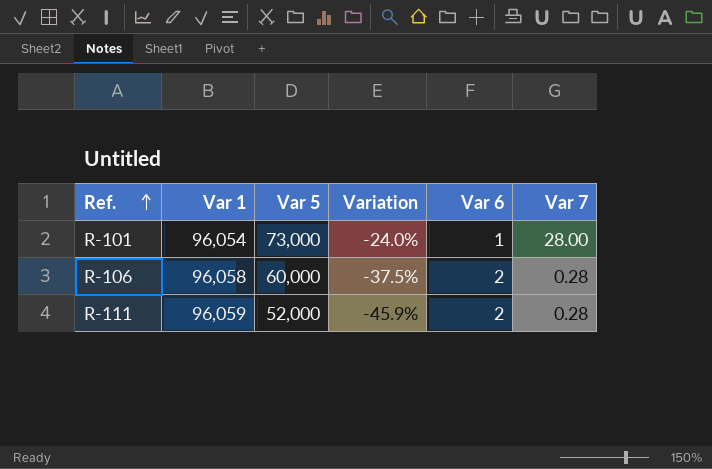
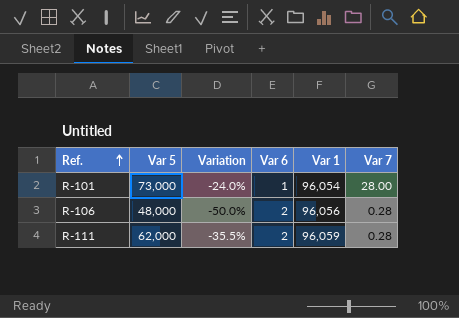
column Var 1 | position: 2 -> 5
R-106 | Var 5: 60,000 -> 48,000
R-106 | Variation: -37.5% -> -50.0%
R-106 | Var 1: 96,058 -> 96,056
R-111 | Var 5: 52,000 -> 62,000
R-111 | Variation: -45.9% -> -35.5%

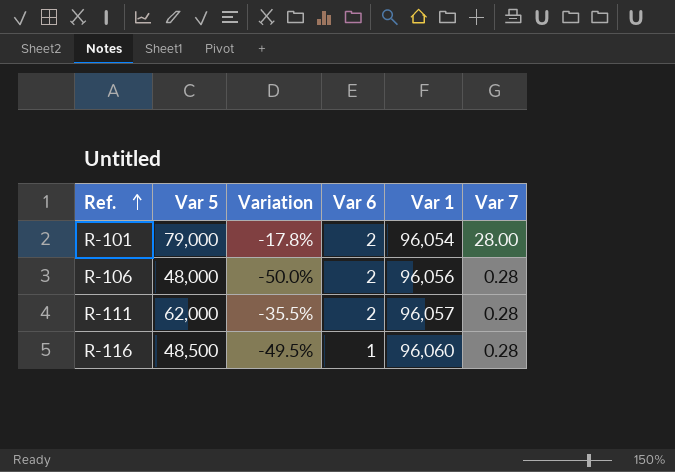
R-101 | Var 5: 73,000 -> 79,000
R-101 | Variation: -24.0% -> -17.8%
R-101 | Var 6: 1 -> 2
R-111 | Var 1: 96,059 -> 96,057
row R-116: none -> 48,500 | -49.5% | 1 | 96,060 | 0.28

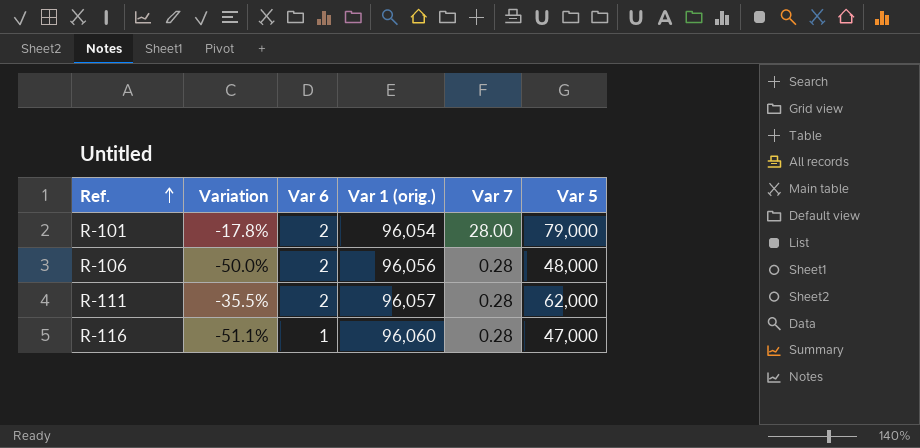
column name: Var 1 -> Var 1 (orig.)
column Var 5 | position: 2 -> 6
R-116 | Variation: -49.5% -> -51.1%
R-116 | Var 5: 48,500 -> 47,000

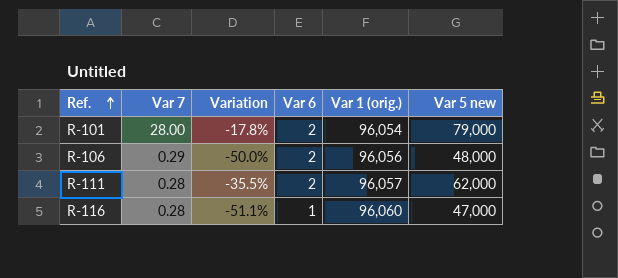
column Var 7 | position: 5 -> 2
column name: Var 5 -> Var 5 new
R-106 | Var 7: 0.28 -> 0.29

